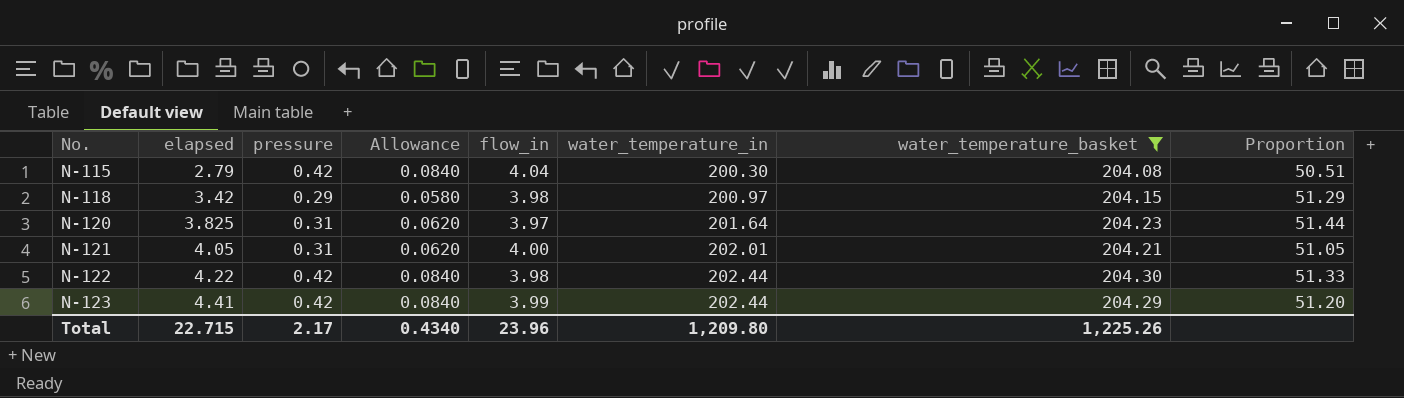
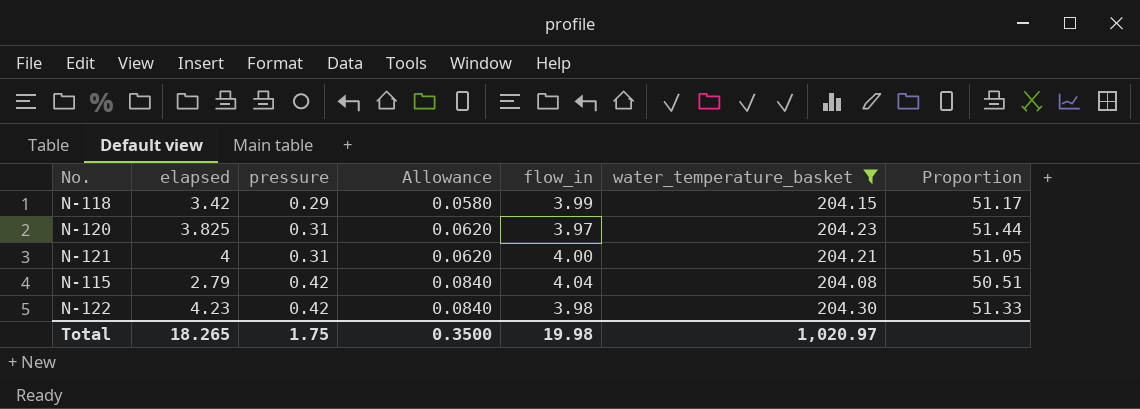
row order: No. ascending -> pressure ascending
column water_temperature_in | position: 6 -> none
row N-123: 4.41 | 0.42 | 0.0840 | 3.99 | 202.44 | 204.29 | 51.20 -> none
N-118 | flow_in: 3.98 -> 3.99
N-118 | Proportion: 51.29 -> 51.17
N-121 | elapsed: 4.05 -> 4
N-122 | elapsed: 4.22 -> 4.23
Total | elapsed: 22.715 -> 18.265
Total | pressure: 2.17 -> 1.75
Total | Allowance: 0.4340 -> 0.3500
Total | flow_in: 23.96 -> 19.98
Total | water_temperature_basket: 1,225.26 -> 1,020.97

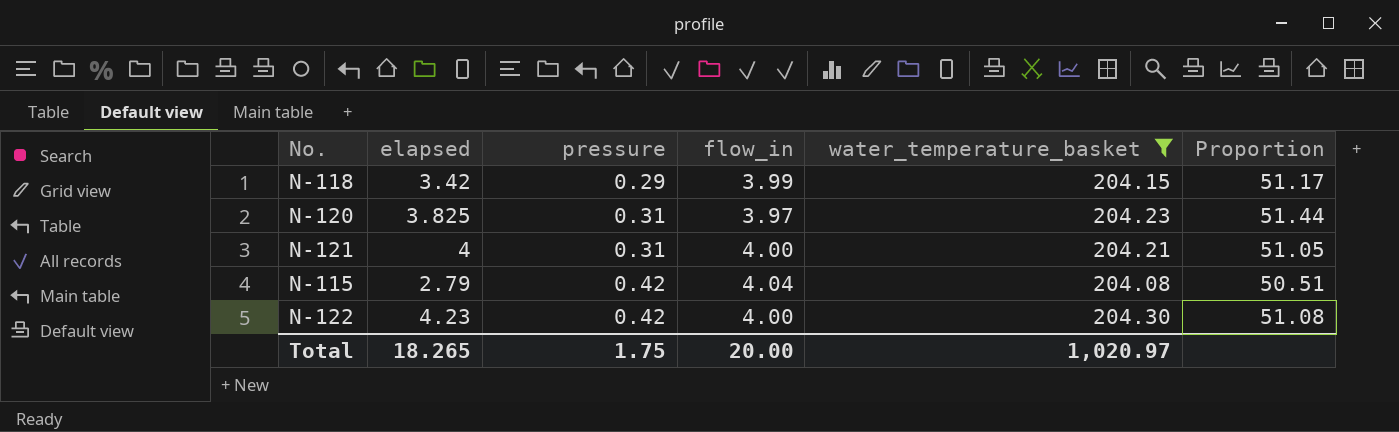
column Allowance | formula: [pressure] * 0.2 -> none
N-122 | flow_in: 3.98 -> 4.00
N-122 | Proportion: 51.33 -> 51.08
Total | flow_in: 19.98 -> 20.00

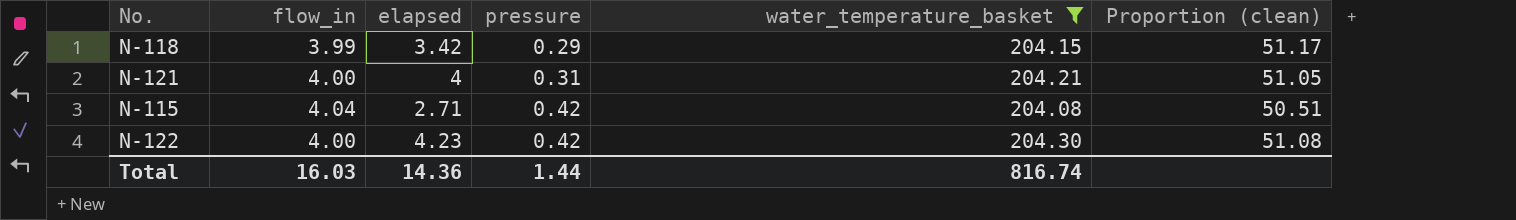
column flow_in | position: 4 -> 2
column name: Proportion -> Proportion (clean)
row N-120: 3.825 | 0.31 | 3.97 | 204.23 | 51.44 -> none
N-115 | elapsed: 2.79 -> 2.71
Total | flow_in: 20.00 -> 16.03
Total | elapsed: 18.265 -> 14.36
Total | pressure: 1.75 -> 1.44
Total | water_temperature_basket: 1,020.97 -> 816.74

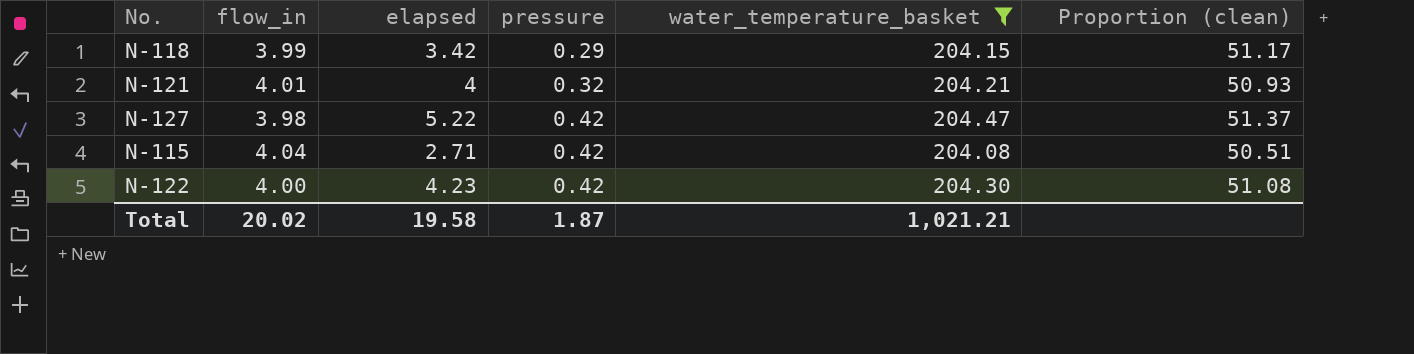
N-121 | flow_in: 4.00 -> 4.01
N-121 | pressure: 0.31 -> 0.32
N-121 | Proportion (clean): 51.05 -> 50.93
row N-127: none -> 3.98 | 5.22 | 0.42 | 204.47 | 51.37
Total | flow_in: 16.03 -> 20.02
Total | elapsed: 14.36 -> 19.58
Total | pressure: 1.44 -> 1.87
Total | water_temperature_basket: 816.74 -> 1,021.21

